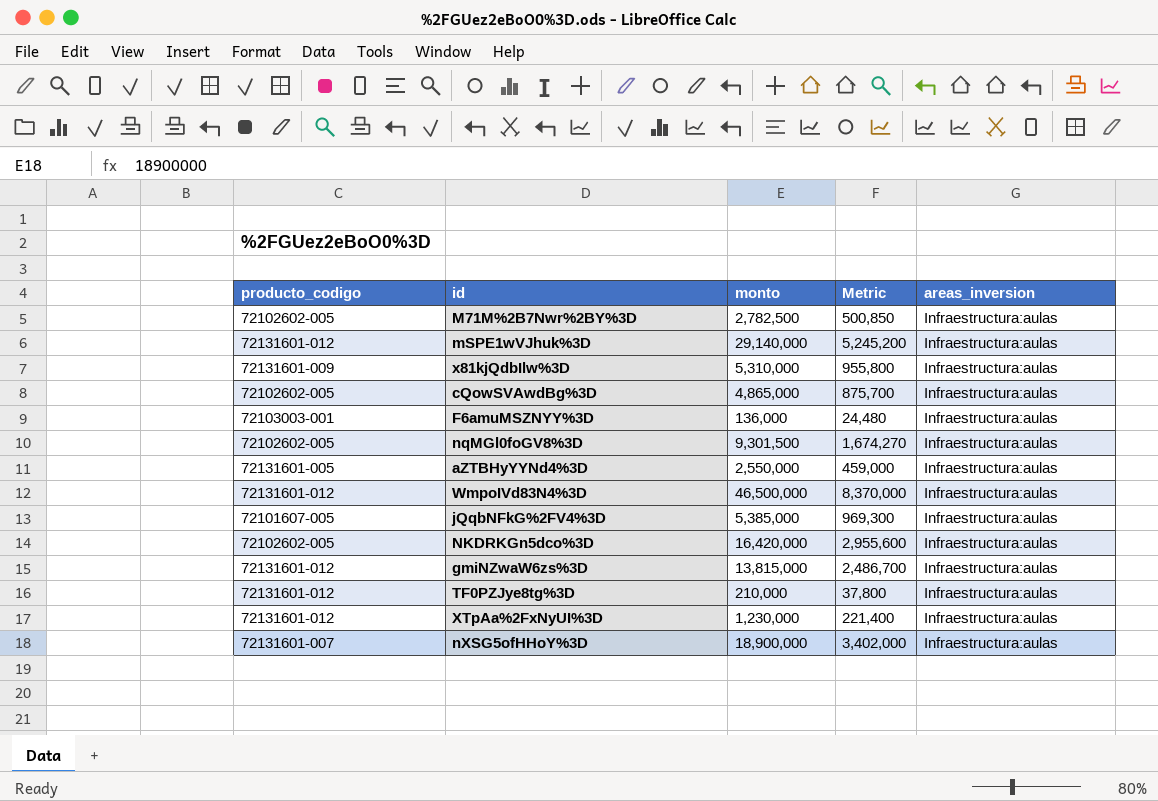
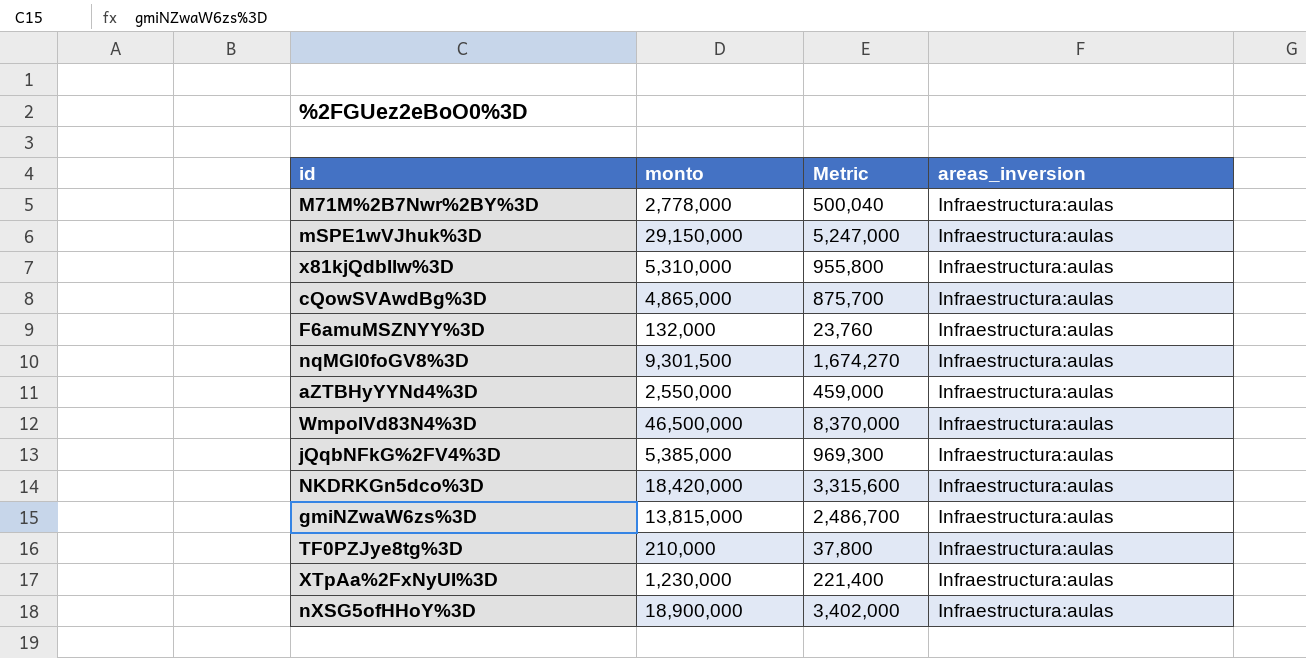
column producto_codigo | position: 1 -> none
M71M%2B7Nwr%2BY%3D | monto: 2,782,500 -> 2,778,000
M71M%2B7Nwr%2BY%3D | Metric: 500,850 -> 500,040
mSPE1wVJhuk%3D | monto: 29,140,000 -> 29,150,000
mSPE1wVJhuk%3D | Metric: 5,245,200 -> 5,247,000
F6amuMSZNYY%3D | monto: 136,000 -> 132,000
F6amuMSZNYY%3D | Metric: 24,480 -> 23,760
NKDRKGn5dco%3D | monto: 16,420,000 -> 18,420,000
NKDRKGn5dco%3D | Metric: 2,955,600 -> 3,315,600

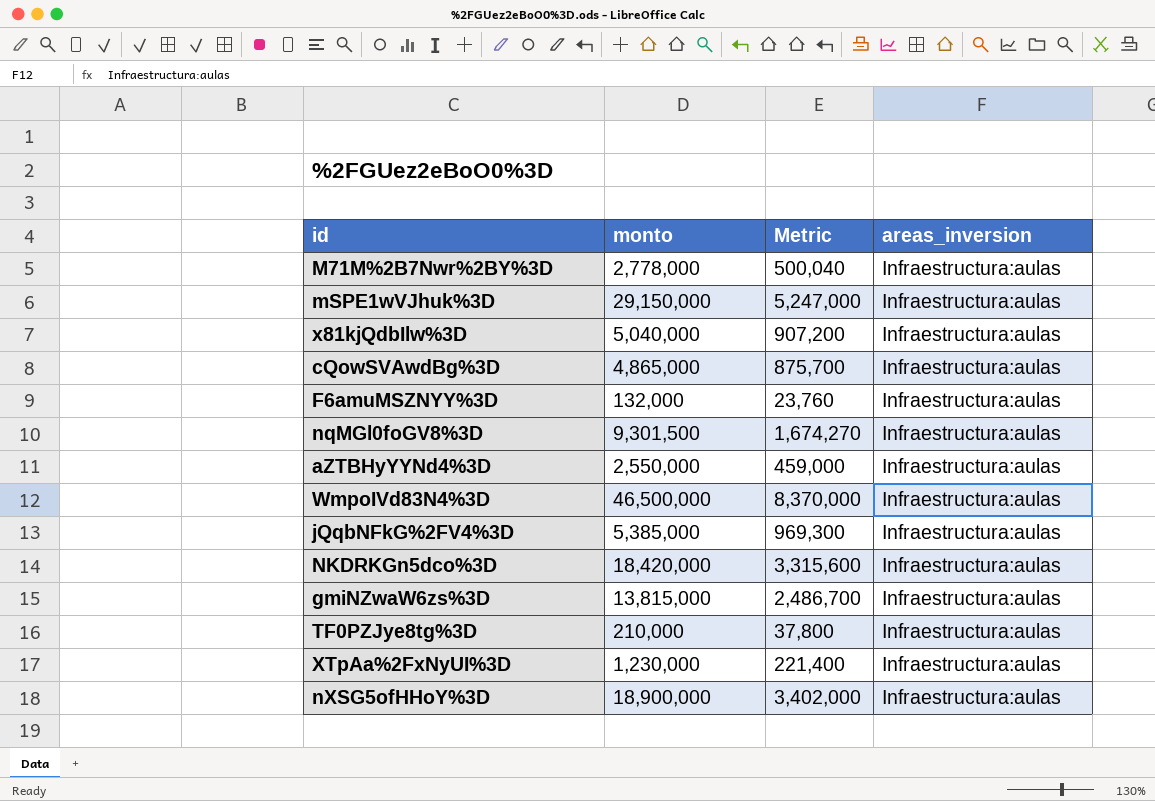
x81kjQdbIlw%3D | monto: 5,310,000 -> 5,040,000
x81kjQdbIlw%3D | Metric: 955,800 -> 907,200

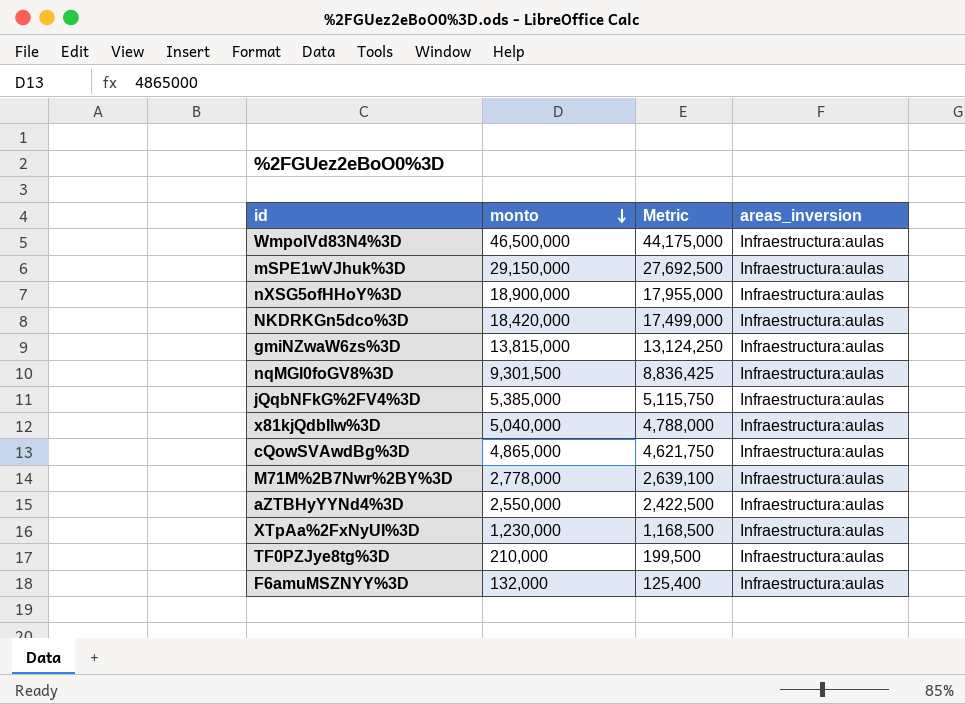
row order: none -> monto descending
column Metric | formula: [monto] * 0.18 -> [monto] * 0.95

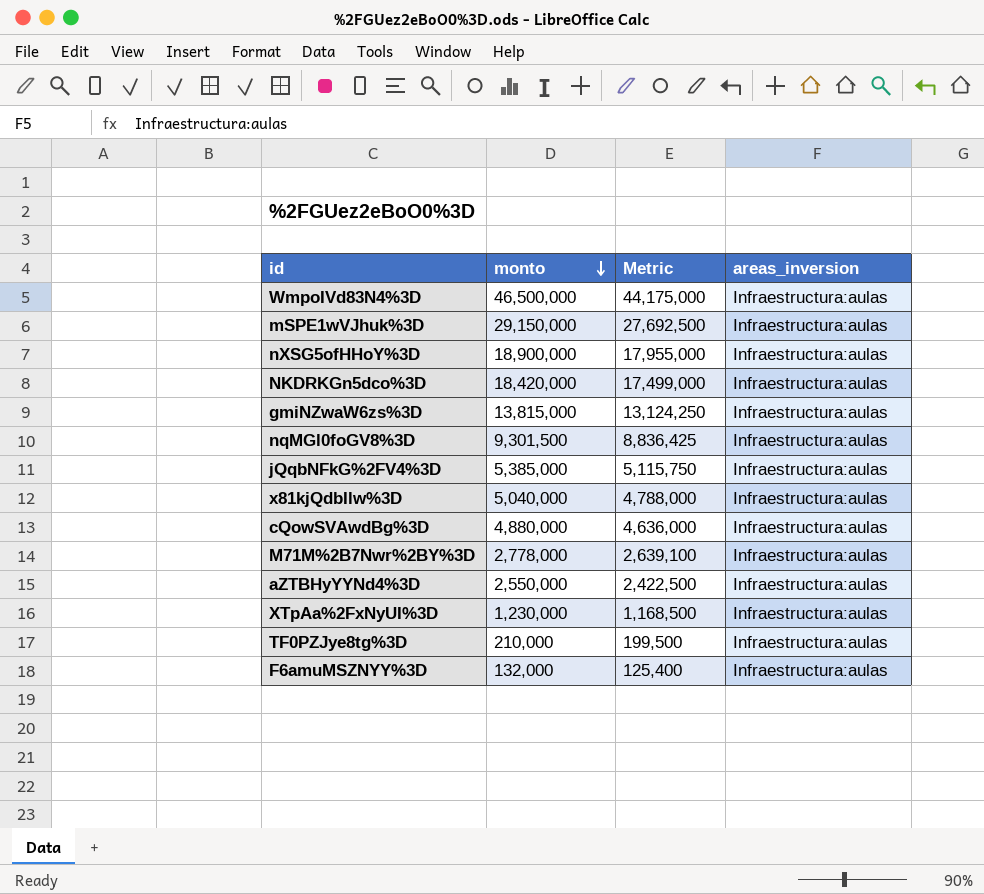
cQowSVAwdBg%3D | monto: 4,865,000 -> 4,880,000
cQowSVAwdBg%3D | Metric: 4,621,750 -> 4,636,000

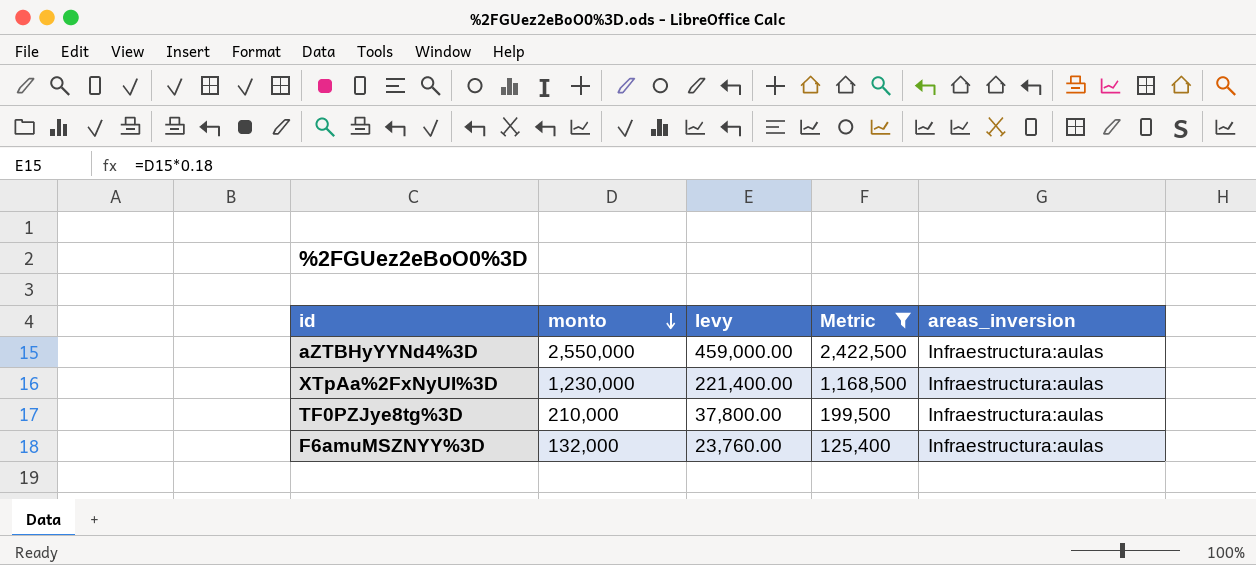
filter: none -> Metric <= 2,422,500
column levy | formula: none -> [monto] * 0.18

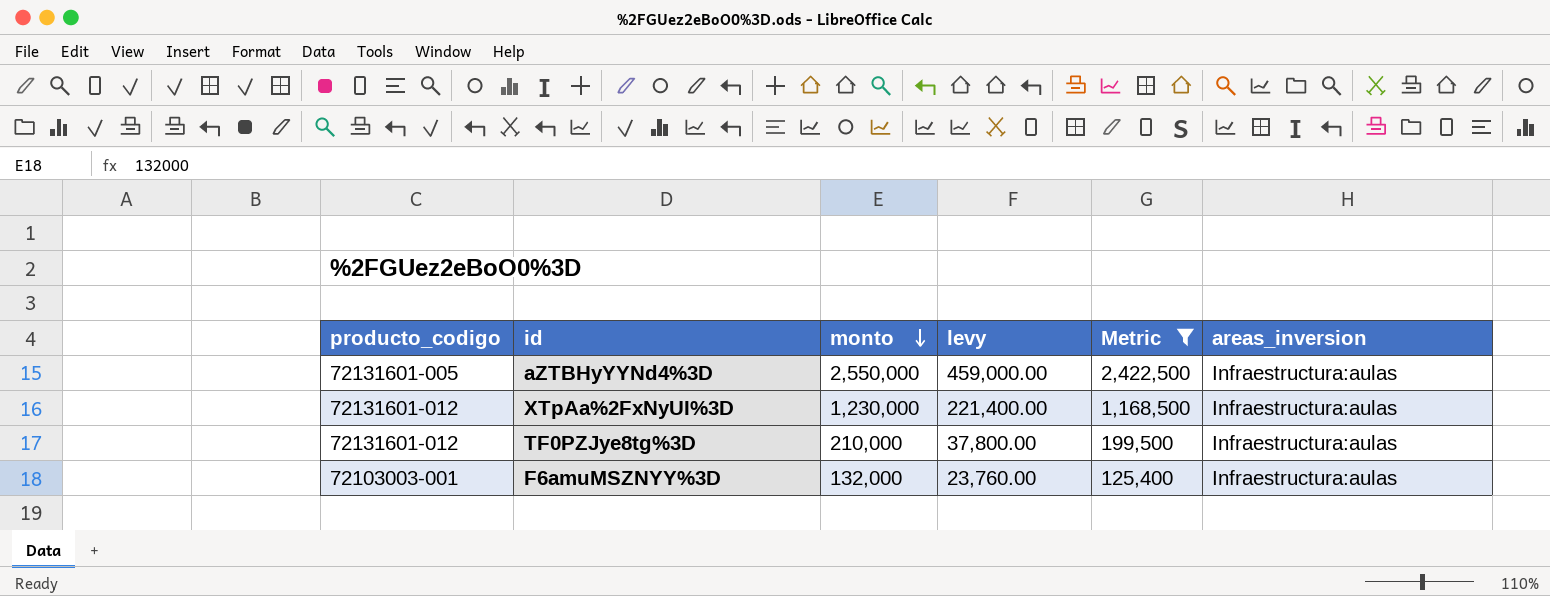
column producto_codigo | position: none -> 1

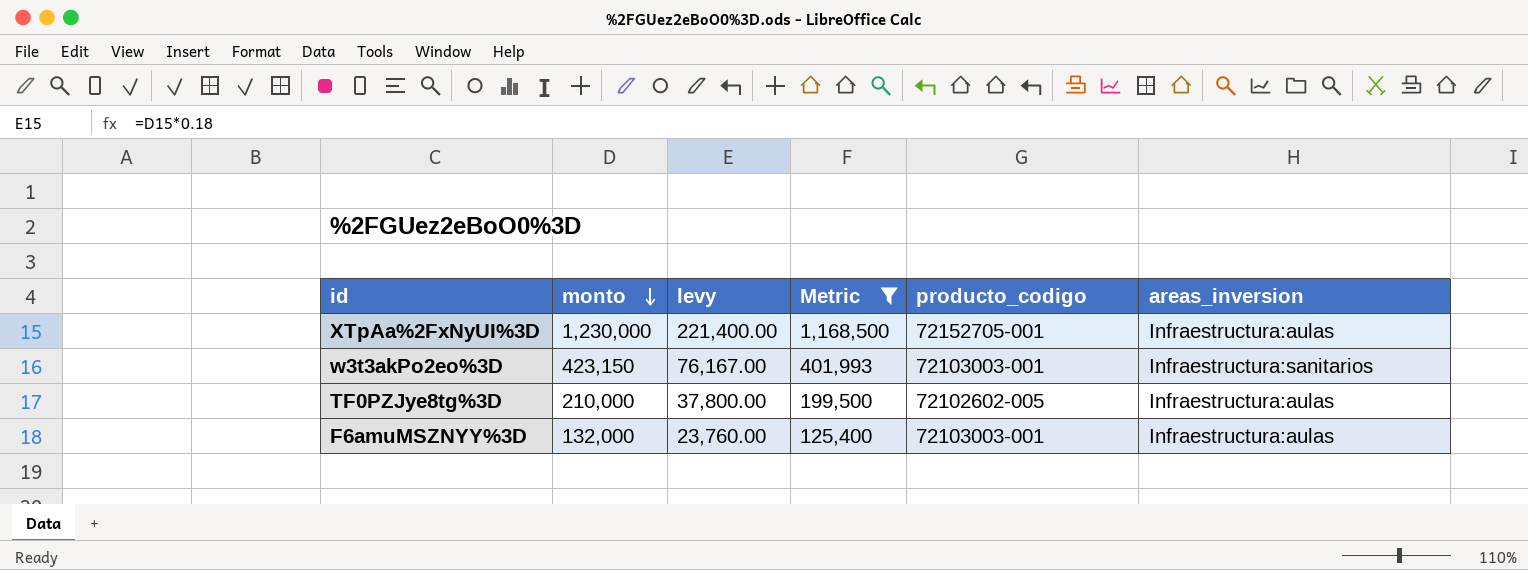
column producto_codigo | position: 1 -> 5
row aZTBHyYYNd4%3D: 72131601-005 | 2,550,000 | 459,000.00 | 2,422,500 | Infraestructura:aulas -> none
XTpAa%2FxNyUI%3D | producto_codigo: 72131601-012 -> 72152705-001
row w3t3akPo2eo%3D: none -> 423,150 | 76,167.00 | 401,993 | 72103003-001 | Infraestructura:sanitarios
TF0PZJye8tg%3D | producto_codigo: 72131601-012 -> 72102602-005

